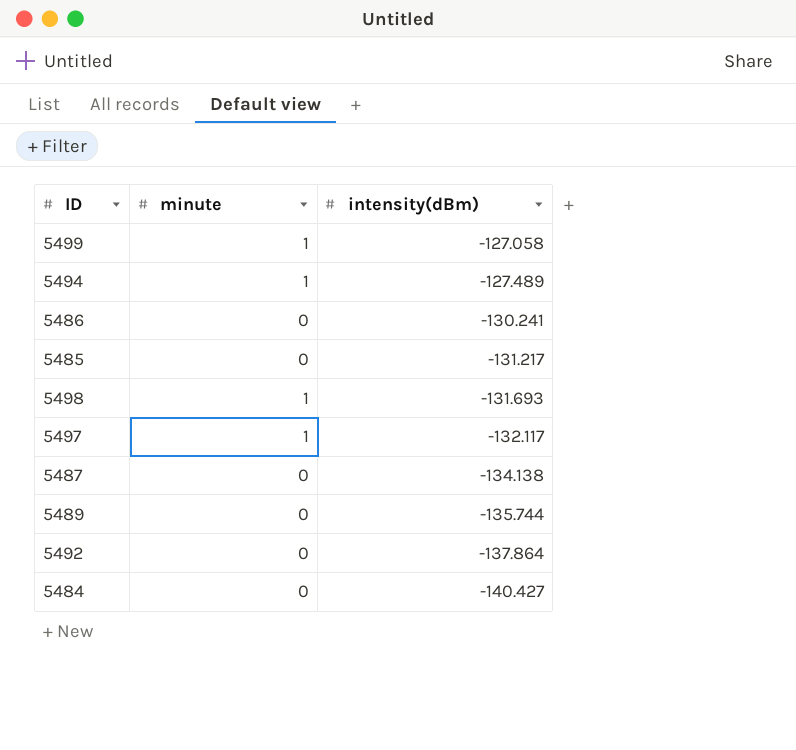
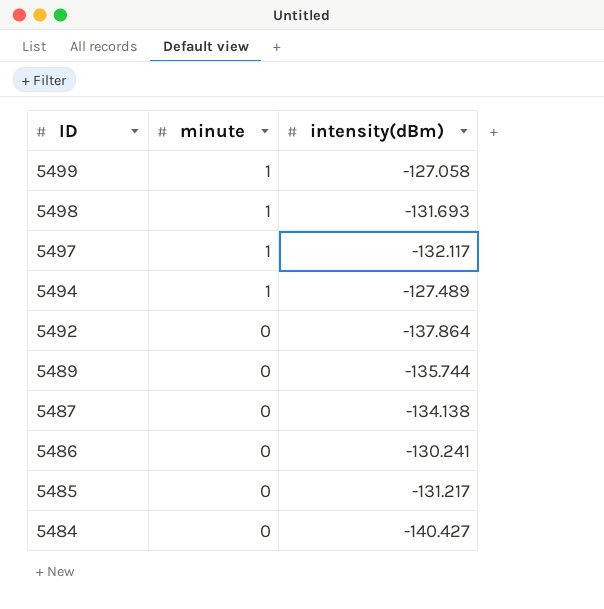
row order: intensity(dBm) descending -> ID descending

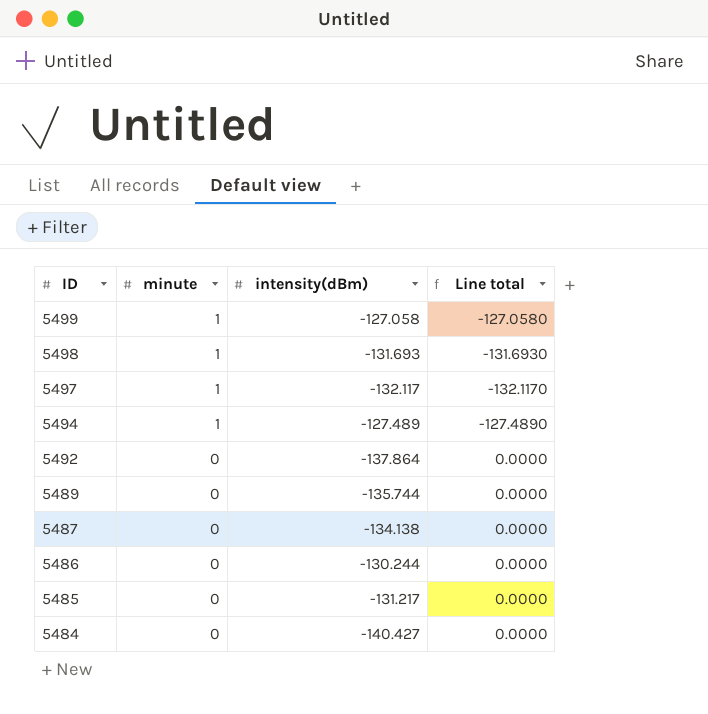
column Line total | formula: none -> [minute] * [intensity(dBm)]
5486 | intensity(dBm): -130.241 -> -130.244

